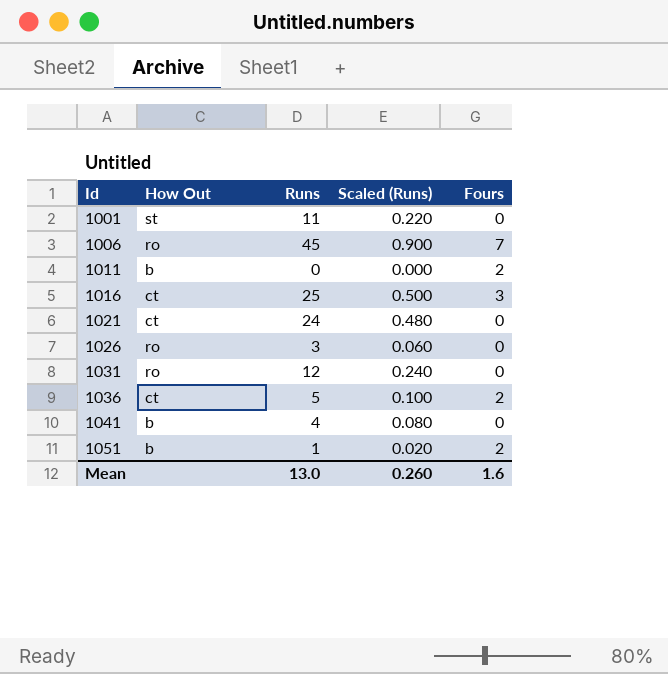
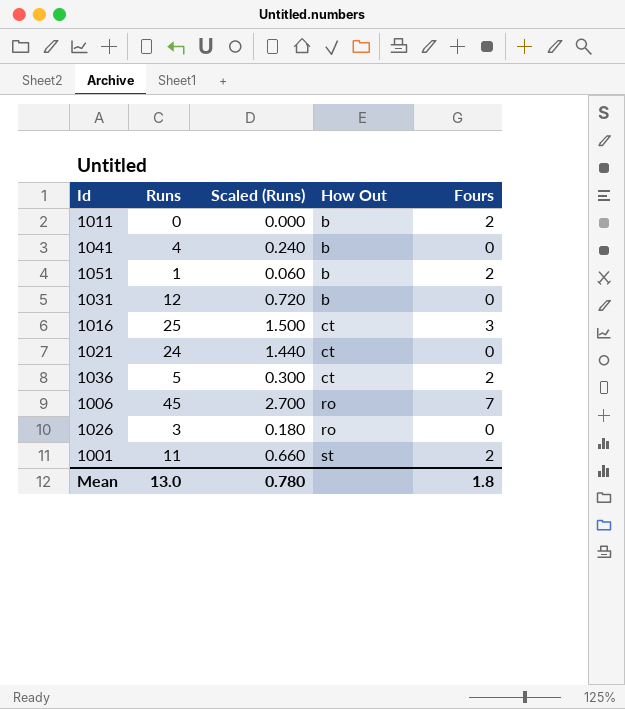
row order: Id ascending -> How Out ascending
column Scaled (Runs) | formula: [Runs] * 0.02 -> [Runs] * 0.06
column How Out | position: 2 -> 4
1031 | How Out: ro -> b
1001 | Fours: 0 -> 2
Mean | Scaled (Runs): 0.260 -> 0.780
Mean | Fours: 1.6 -> 1.8

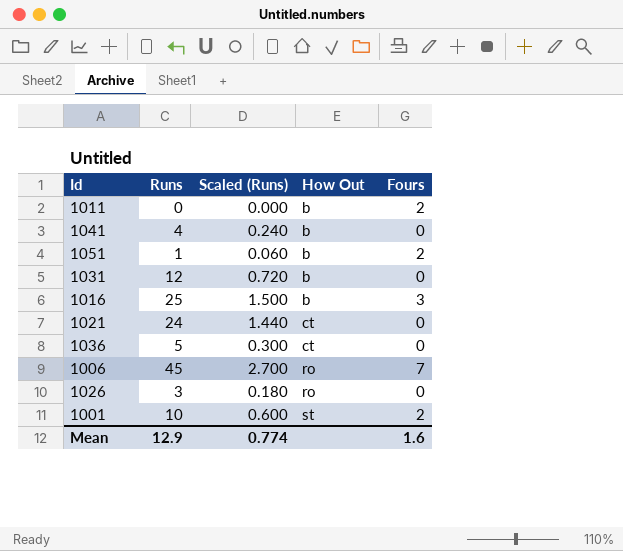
1016 | How Out: ct -> b
1036 | Fours: 2 -> 0
1001 | Runs: 11 -> 10
1001 | Scaled (Runs): 0.660 -> 0.600
Mean | Runs: 13.0 -> 12.9
Mean | Scaled (Runs): 0.780 -> 0.774
Mean | Fours: 1.8 -> 1.6

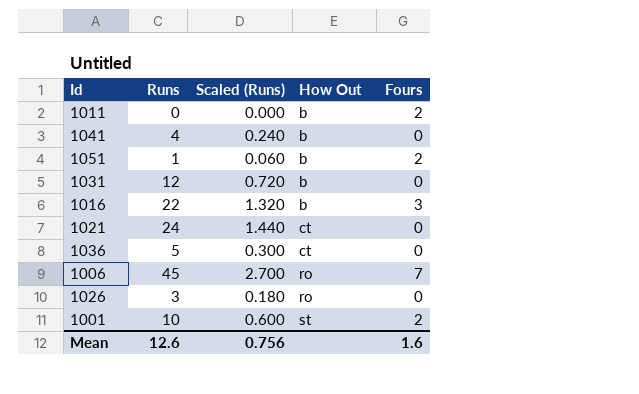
1016 | Runs: 25 -> 22
1016 | Scaled (Runs): 1.500 -> 1.320
Mean | Runs: 12.9 -> 12.6
Mean | Scaled (Runs): 0.774 -> 0.756

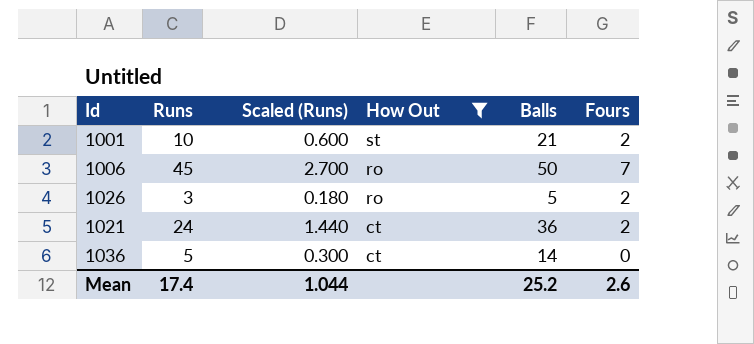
filter: none -> How Out != b
row order: How Out ascending -> How Out descending
column Balls | position: none -> 5
1026 | Fours: 0 -> 2
1021 | Fours: 0 -> 2
Mean | Runs: 12.6 -> 17.4
Mean | Scaled (Runs): 0.756 -> 1.044
Mean | Fours: 1.6 -> 2.6

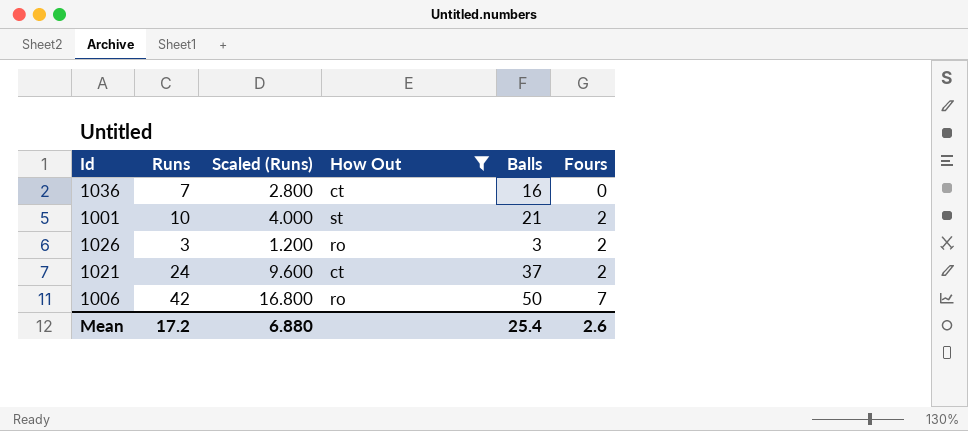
row order: How Out descending -> Fours ascending
column Scaled (Runs) | formula: [Runs] * 0.06 -> [Runs] * 0.4
1036 | Runs: 5 -> 7
1036 | Balls: 14 -> 16
1026 | Balls: 5 -> 3
1021 | Balls: 36 -> 37
1006 | Runs: 45 -> 42
Mean | Runs: 17.4 -> 17.2
Mean | Scaled (Runs): 1.044 -> 6.880
Mean | Balls: 25.2 -> 25.4

